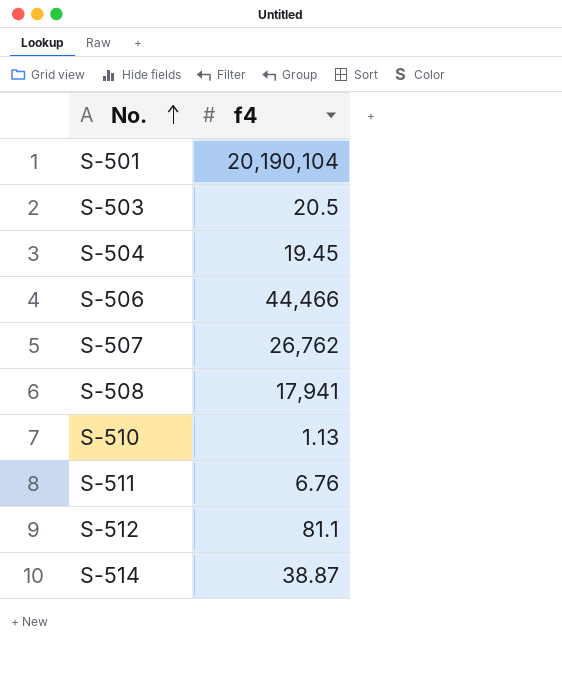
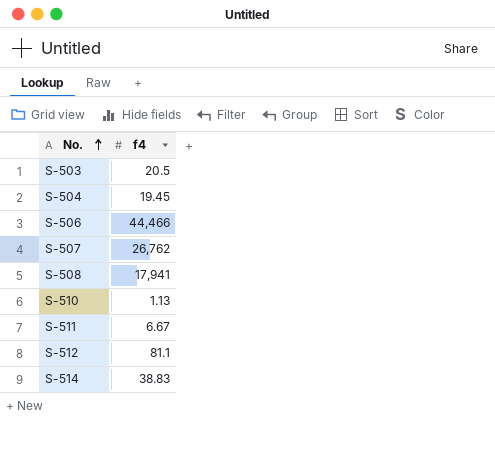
row S-501: 20,190,104 -> none
S-511 | f4: 6.76 -> 6.67
S-514 | f4: 38.87 -> 38.83

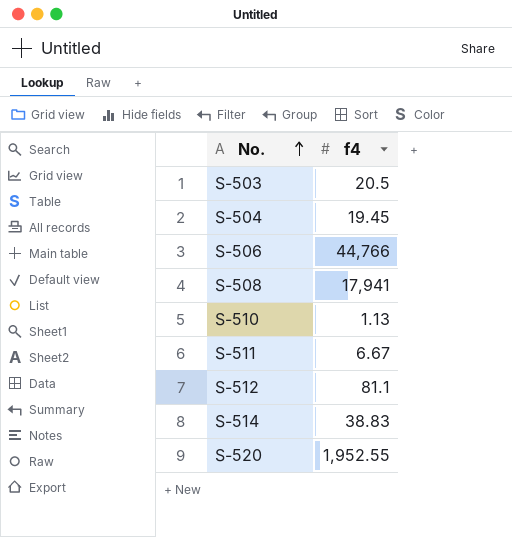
row S-507: 26,762 -> none
S-506 | f4: 44,466 -> 44,766
row S-520: none -> 1,952.55

